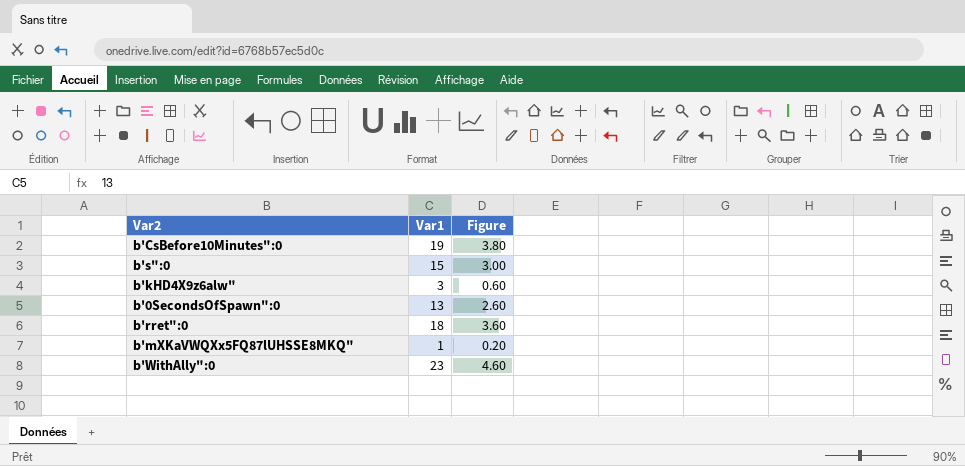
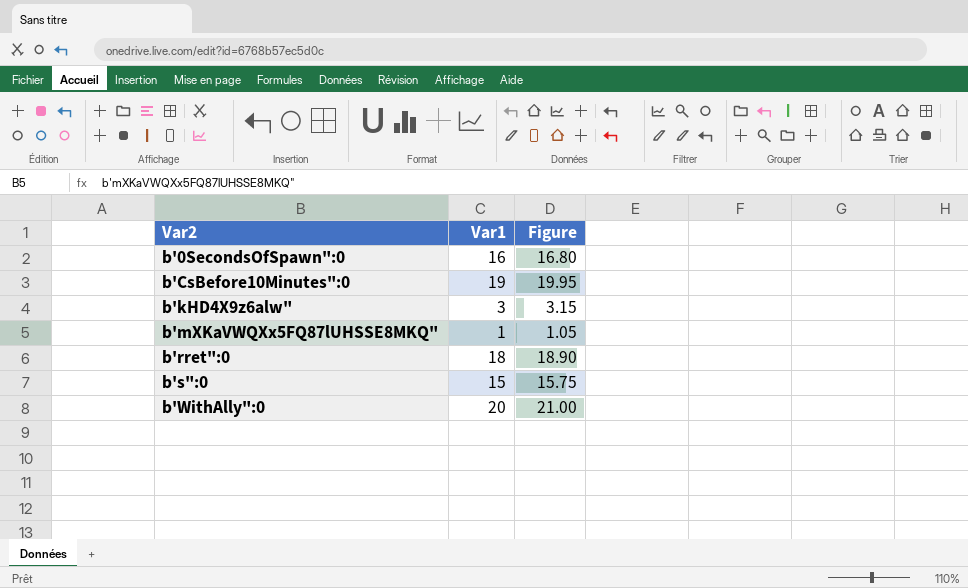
row order: none -> Var2 ascending
column Figure | formula: [Var1] * 0.2 -> [Var1] * 1.05
b'0SecondsOfSpawn":0 | Var1: 13 -> 16
b'WithAlly":0 | Var1: 23 -> 20

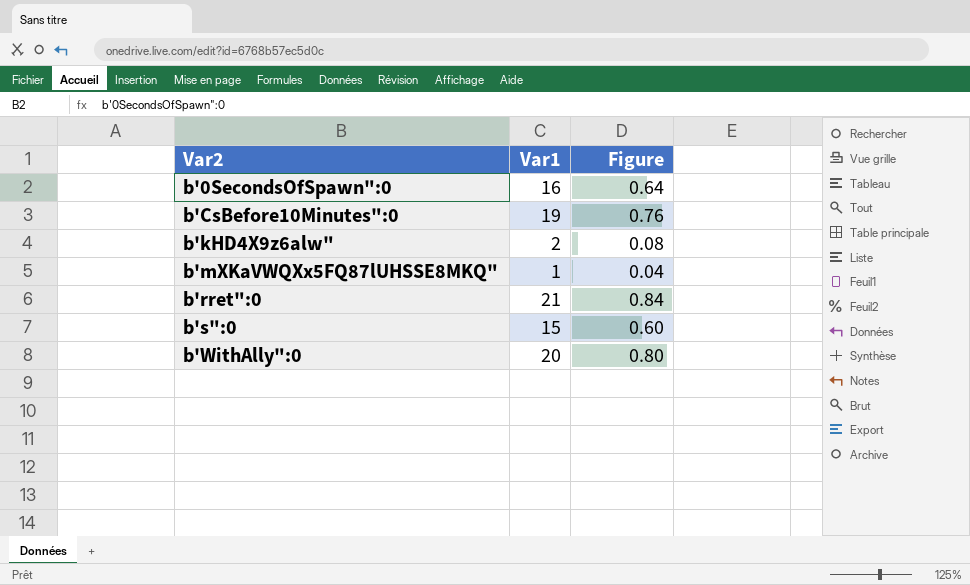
column Figure | formula: [Var1] * 1.05 -> [Var1] * 0.04
b'kHD4X9z6alw" | Var1: 3 -> 2
b'rret":0 | Var1: 18 -> 21

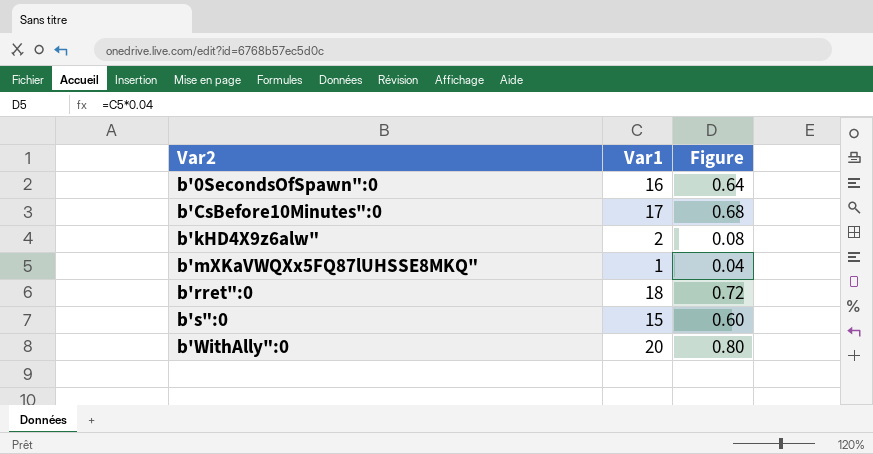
b'CsBefore10Minutes":0 | Var1: 19 -> 17
b'CsBefore10Minutes":0 | Figure: 0.76 -> 0.68
b'rret":0 | Var1: 21 -> 18
b'rret":0 | Figure: 0.84 -> 0.72

